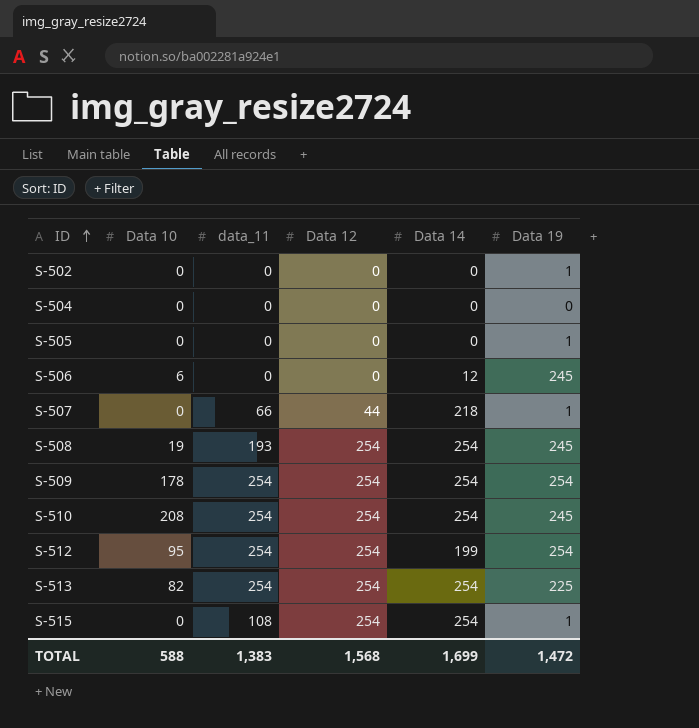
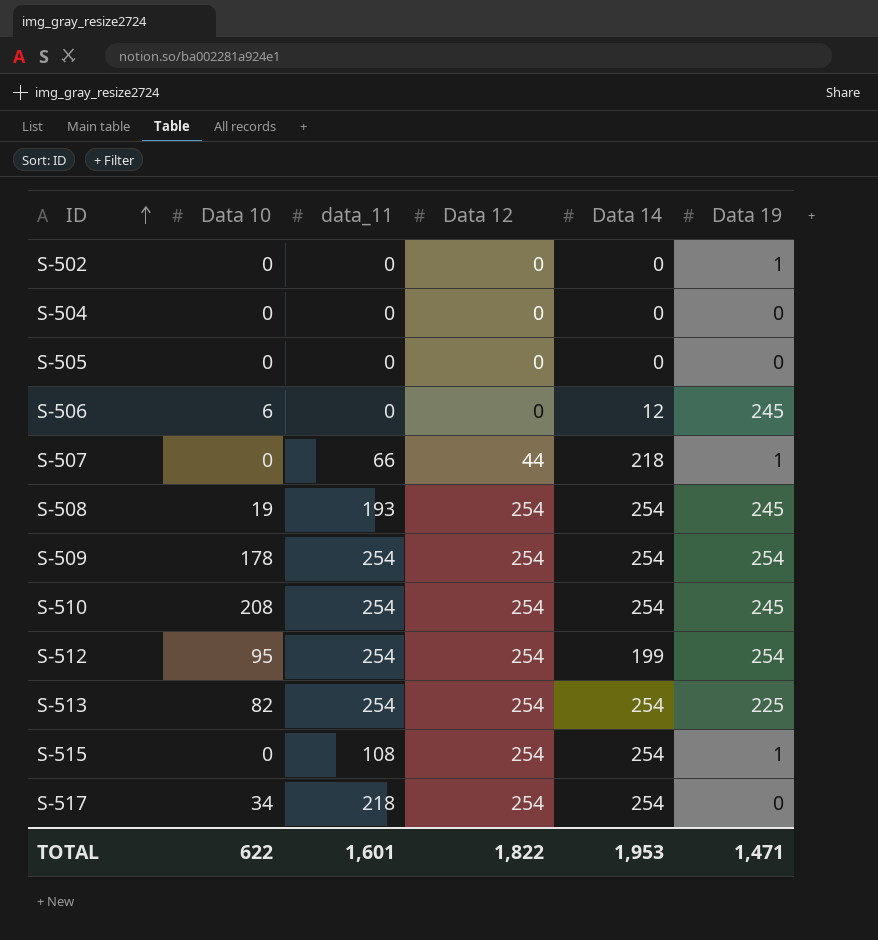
S-505 | Data 19: 1 -> 0
row S-517: none -> 34 | 218 | 254 | 254 | 0
TOTAL | Data 10: 588 -> 622
TOTAL | data_11: 1,383 -> 1,601
TOTAL | Data 12: 1,568 -> 1,822
TOTAL | Data 14: 1,699 -> 1,953
TOTAL | Data 19: 1,472 -> 1,471

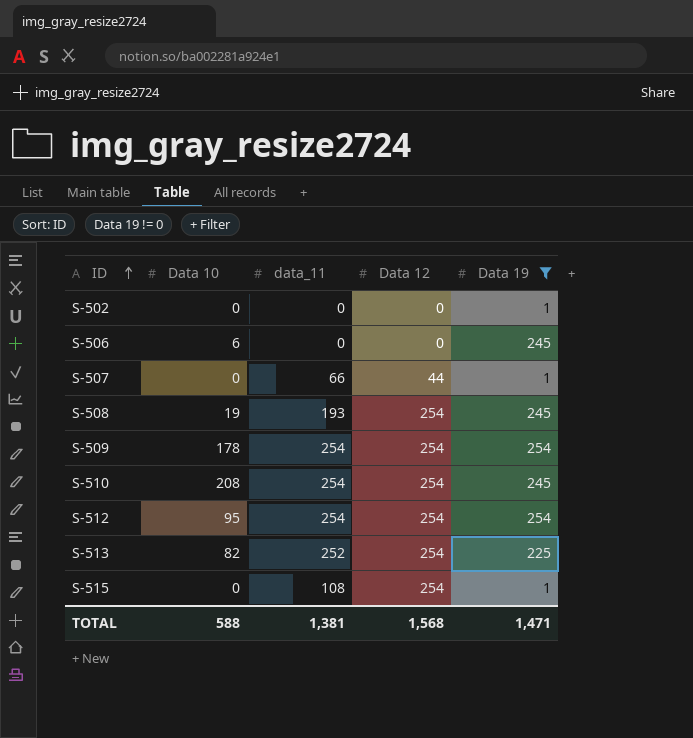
filter: none -> Data 19 != 0
column Data 14 | position: 5 -> none
S-513 | data_11: 254 -> 252
TOTAL | Data 10: 622 -> 588
TOTAL | data_11: 1,601 -> 1,381
TOTAL | Data 12: 1,822 -> 1,568

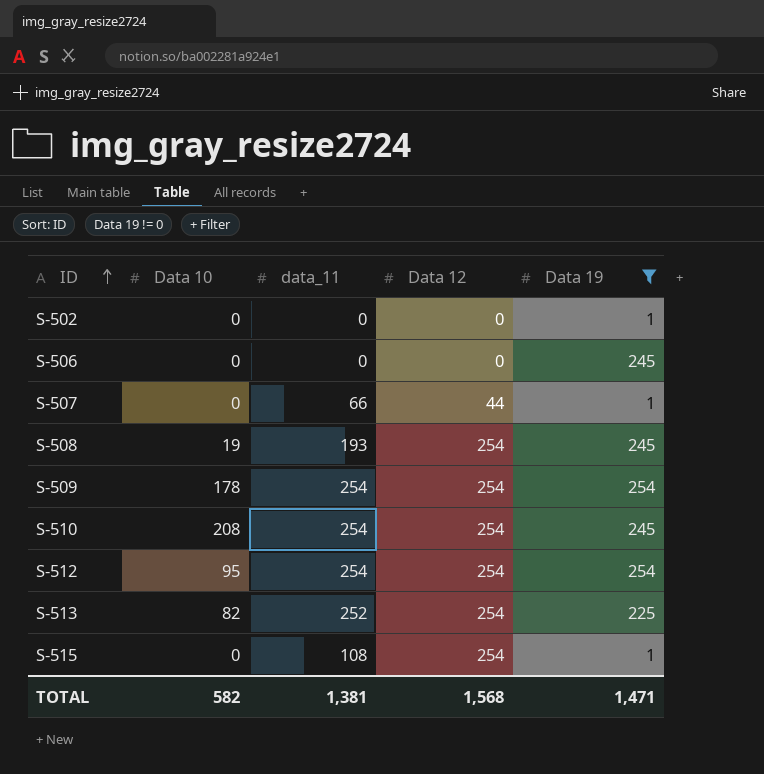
S-506 | Data 10: 6 -> 0
TOTAL | Data 10: 588 -> 582

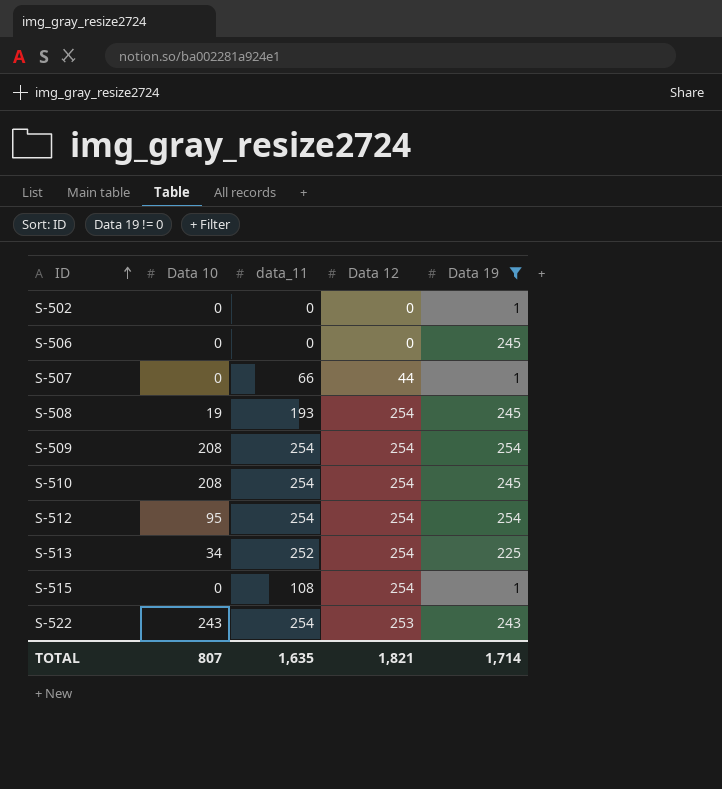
S-509 | Data 10: 178 -> 208
S-513 | Data 10: 82 -> 34
row S-522: none -> 243 | 254 | 253 | 243
TOTAL | Data 10: 582 -> 807
TOTAL | data_11: 1,381 -> 1,635
TOTAL | Data 12: 1,568 -> 1,821
TOTAL | Data 19: 1,471 -> 1,714

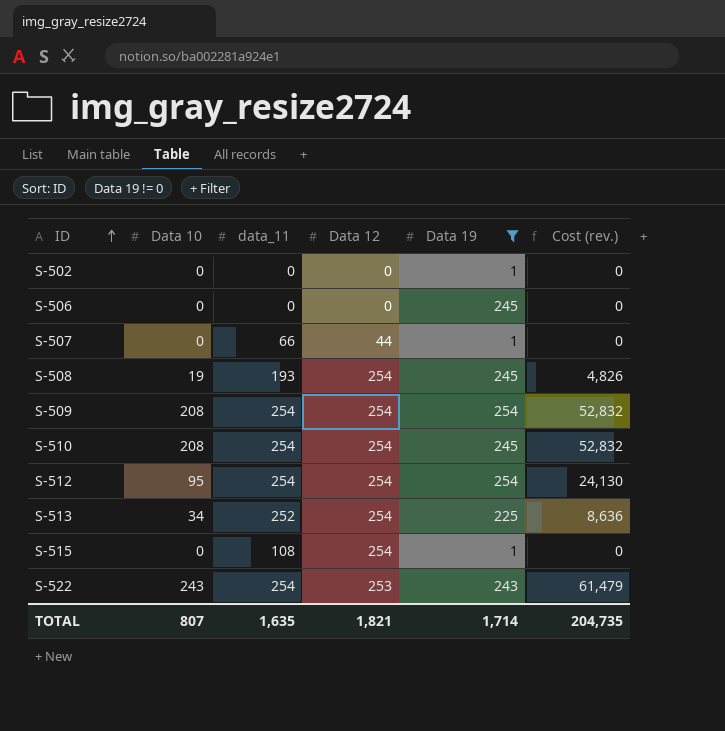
column Cost (rev.) | formula: none -> [Data 10] * [Data 12]

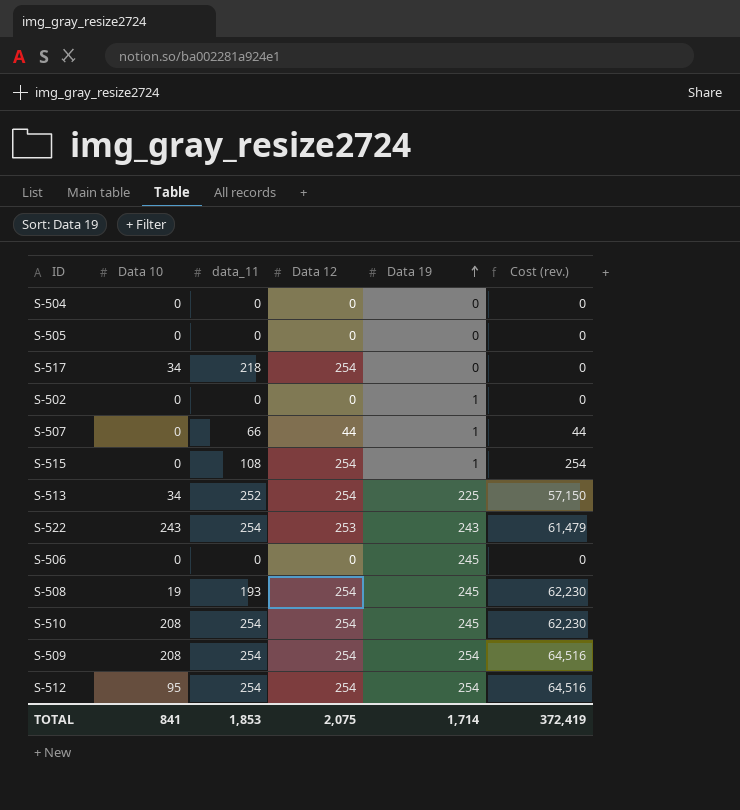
filter: Data 19 != 0 -> none
row order: ID ascending -> Data 19 ascending
column Cost (rev.) | formula: [Data 10] * [Data 12] -> [Data 12] * [Data 19]
TOTAL | Data 10: 807 -> 841
TOTAL | data_11: 1,635 -> 1,853
TOTAL | Data 12: 1,821 -> 2,075
TOTAL | Cost (rev.): 204,735 -> 372,419

